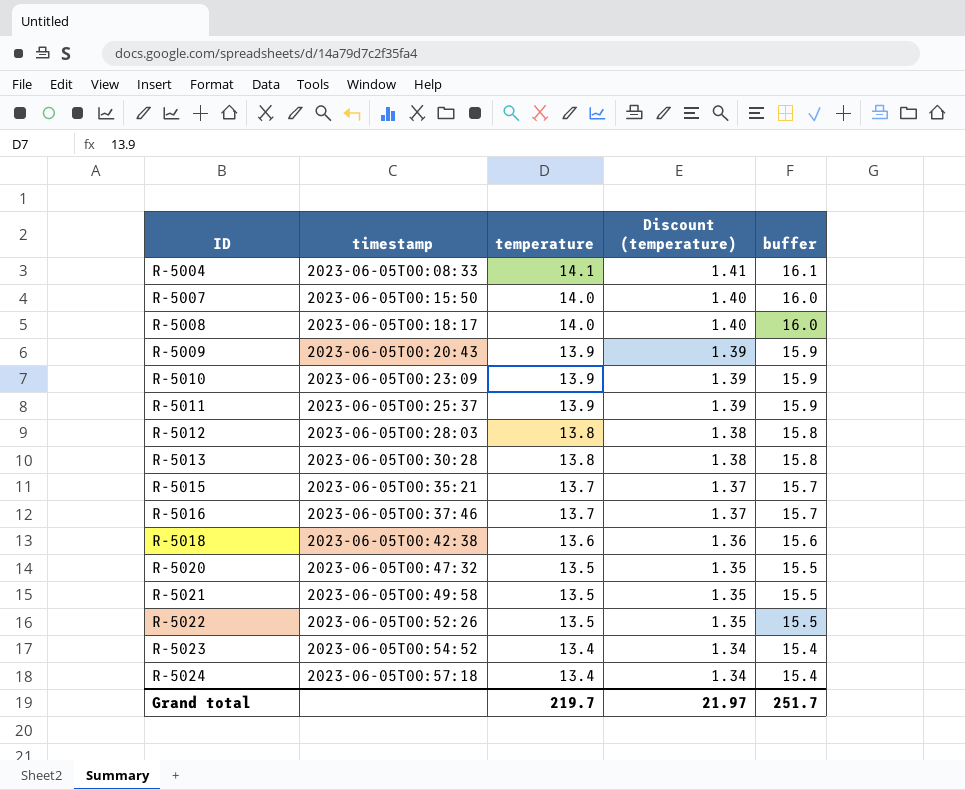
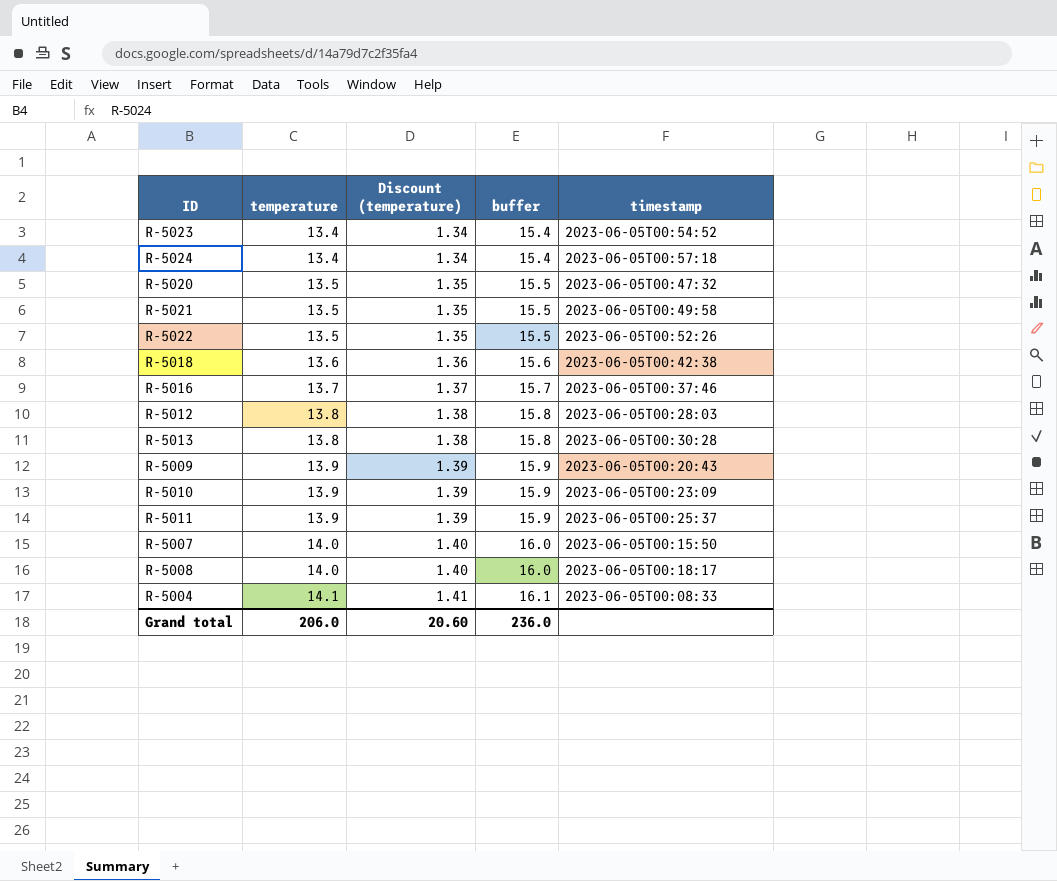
row order: ID ascending -> temperature ascending
column timestamp | position: 2 -> 5
row R-5015: 2023-06-05T00:35:21 | 13.7 | 1.37 | 15.7 -> none
Grand total | temperature: 219.7 -> 206.0
Grand total | Discount (temperature): 21.97 -> 20.60
Grand total | buffer: 251.7 -> 236.0

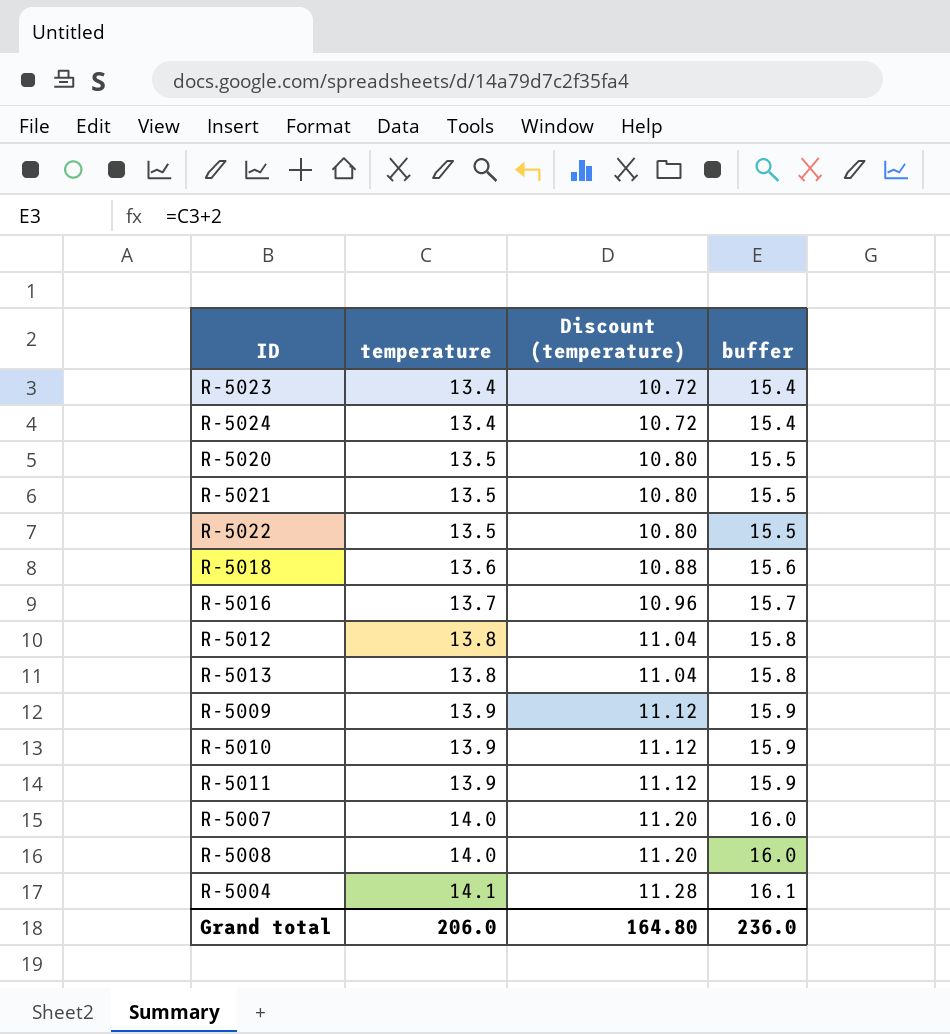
column timestamp | position: 5 -> none
column Discount (temperature) | formula: [temperature] * 0.1 -> [temperature] * 0.8
Grand total | Discount (temperature): 20.60 -> 164.80

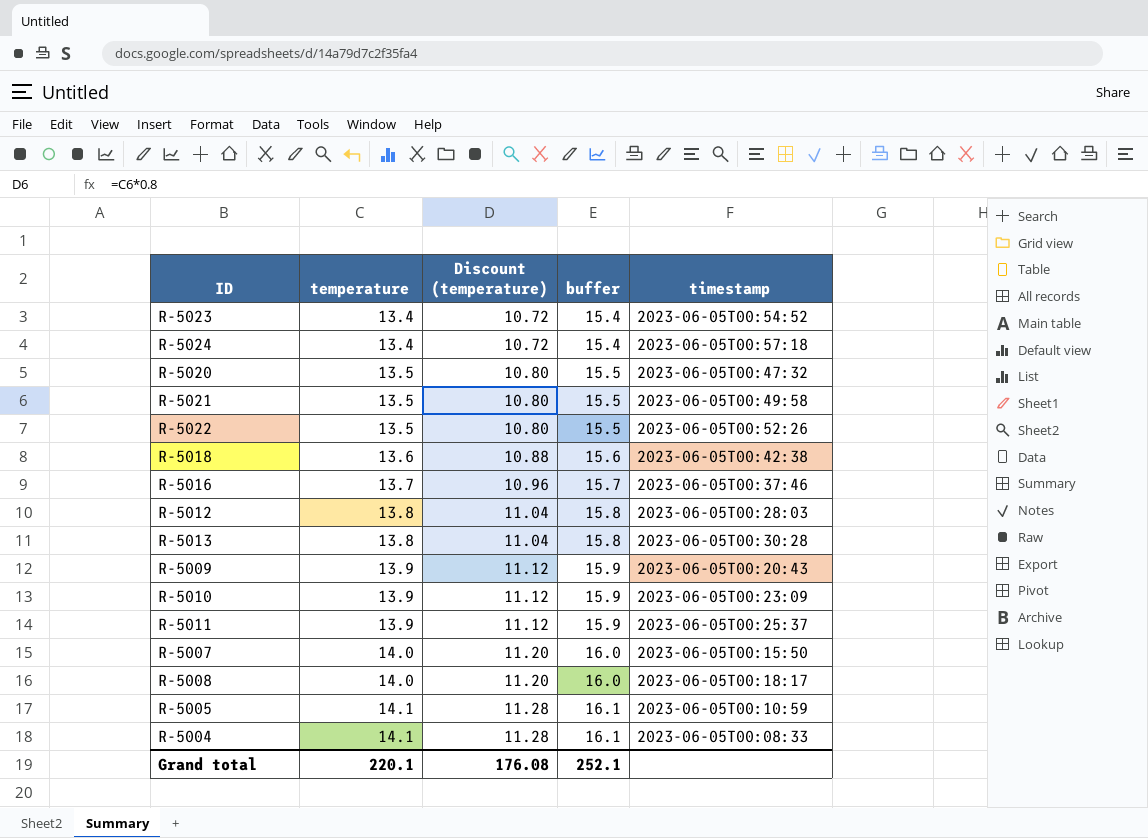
column timestamp | position: none -> 5
row R-5005: none -> 14.1 | 11.28 | 16.1 | 2023-06-05T00:10:59
Grand total | temperature: 206.0 -> 220.1
Grand total | Discount (temperature): 164.80 -> 176.08
Grand total | buffer: 236.0 -> 252.1

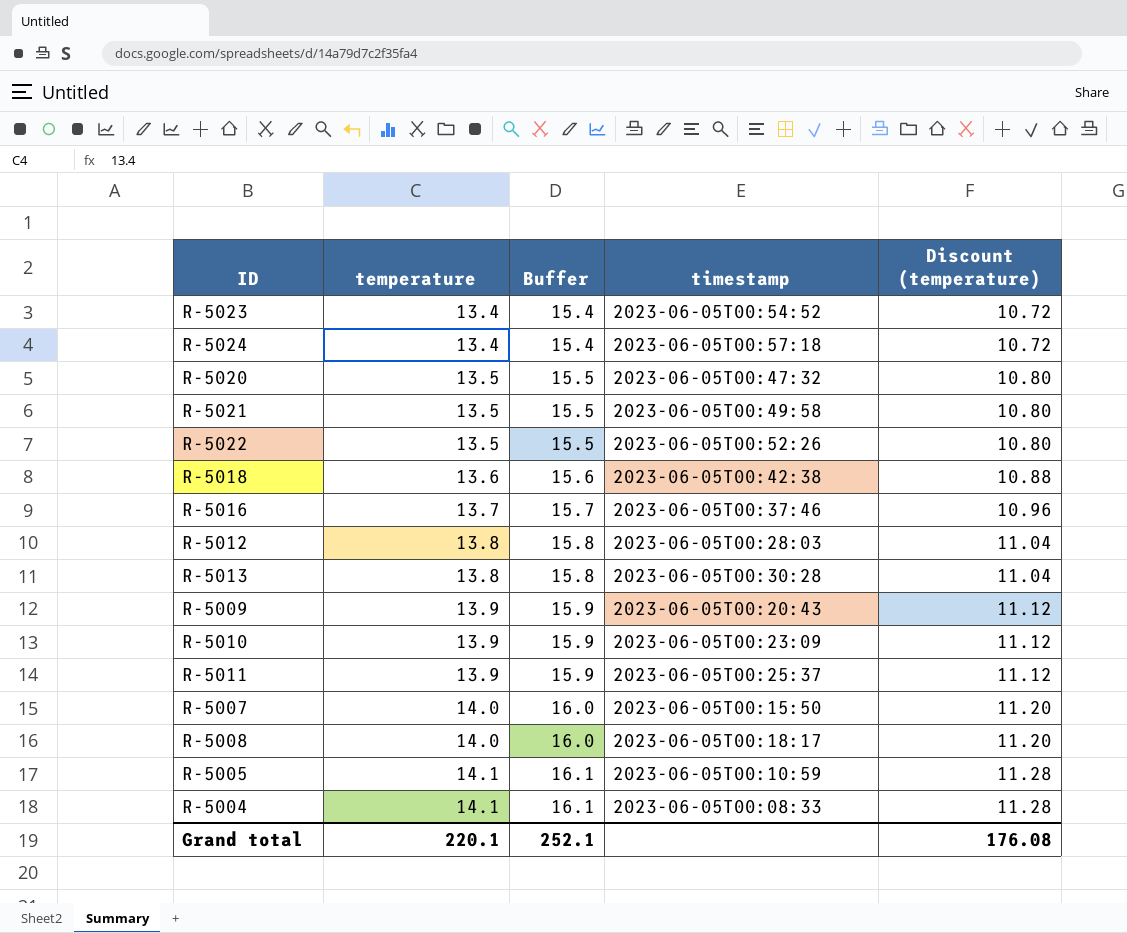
column name: buffer -> Buffer
column Discount (temperature) | position: 3 -> 5

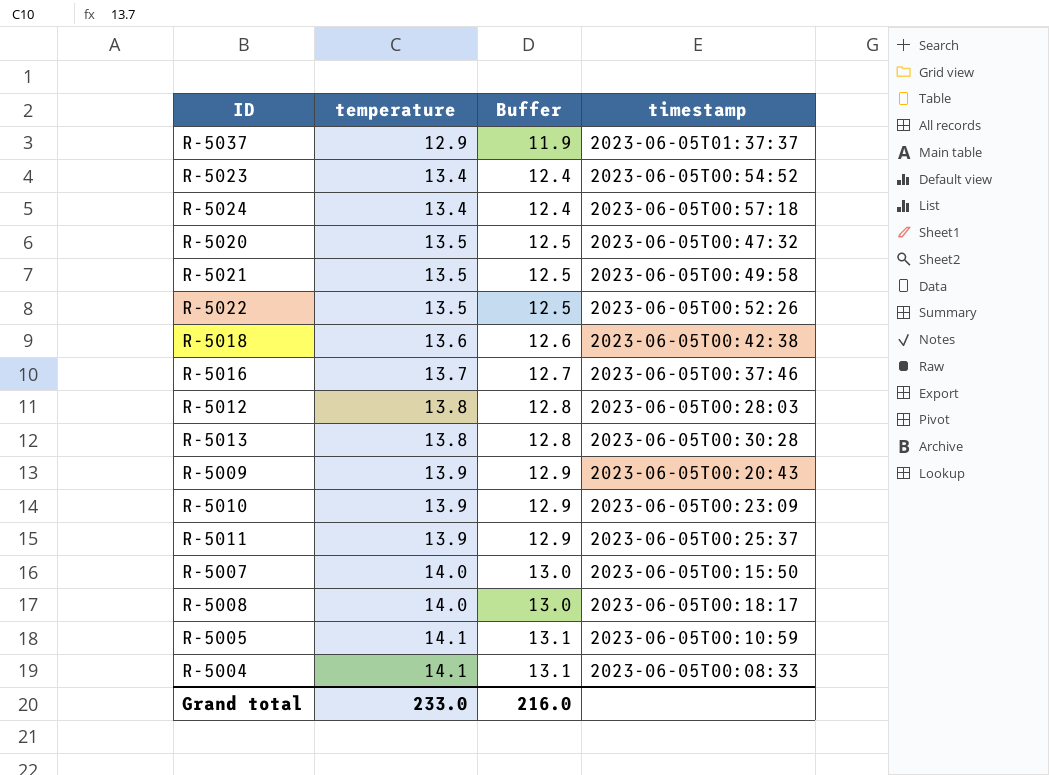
column Discount (temperature) | formula: [temperature] * 0.8 -> none
column Buffer | formula: [temperature] + 2 -> [temperature] - 1
row R-5037: none -> 12.9 | 11.9 | 2023-06-05T01:37:37
Grand total | temperature: 220.1 -> 233.0
Grand total | Buffer: 252.1 -> 216.0

